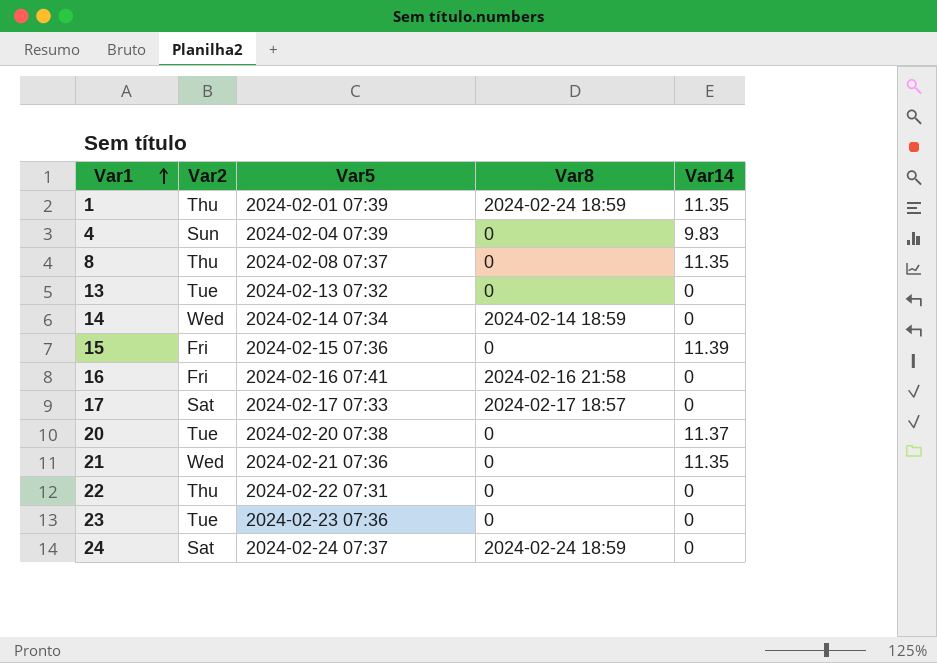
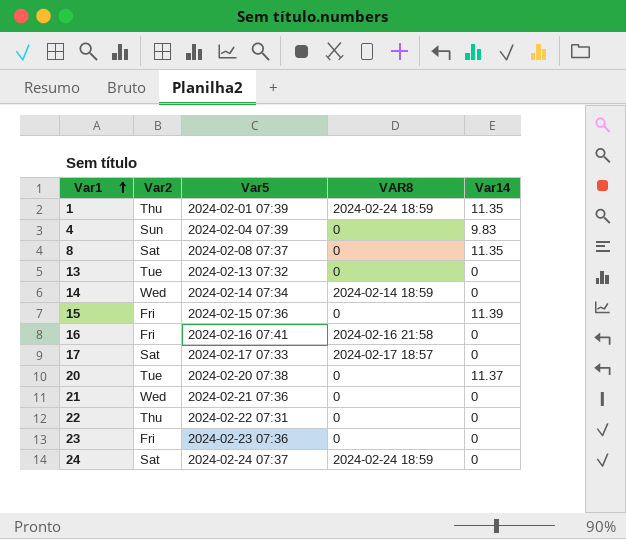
column name: Var8 -> VAR8
8 | Var2: Thu -> Sat
21 | Var14: 11.35 -> 0
23 | Var2: Tue -> Fri

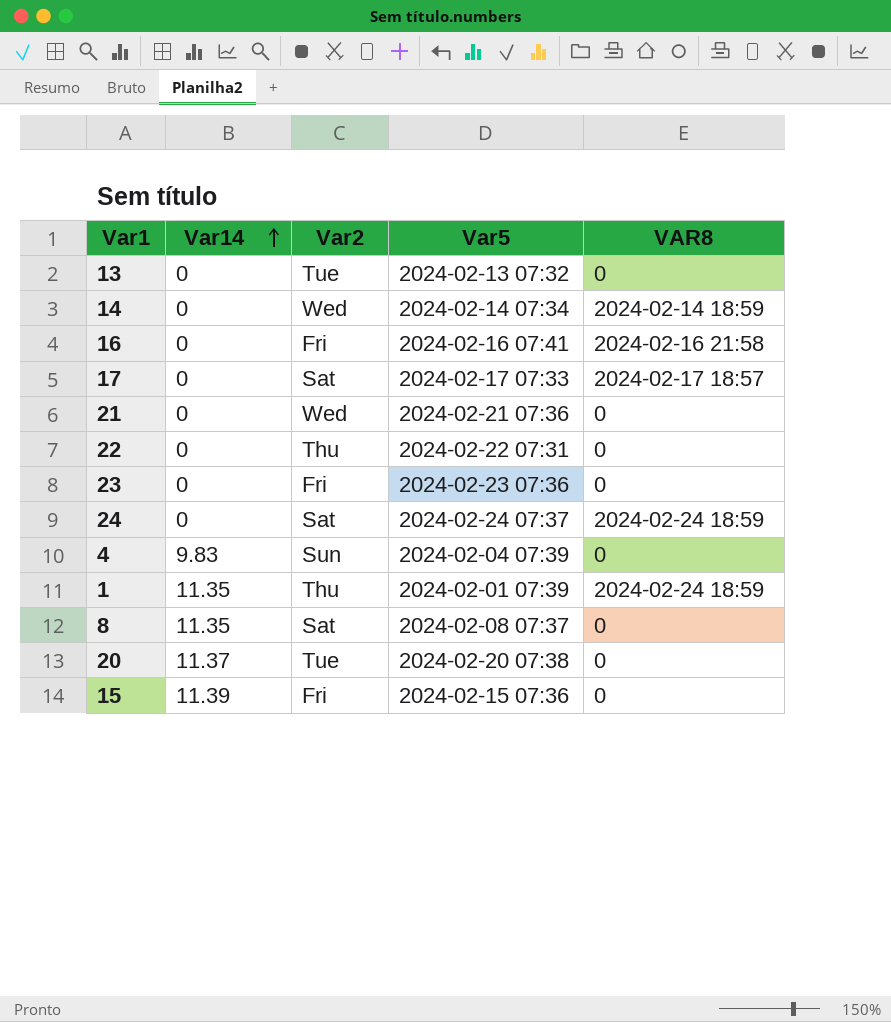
row order: Var1 ascending -> Var14 ascending
column Var14 | position: 5 -> 2

